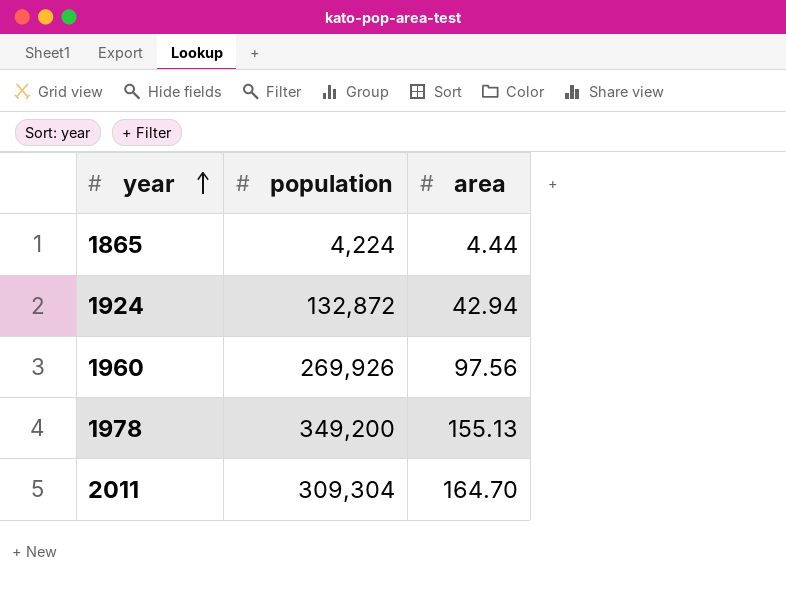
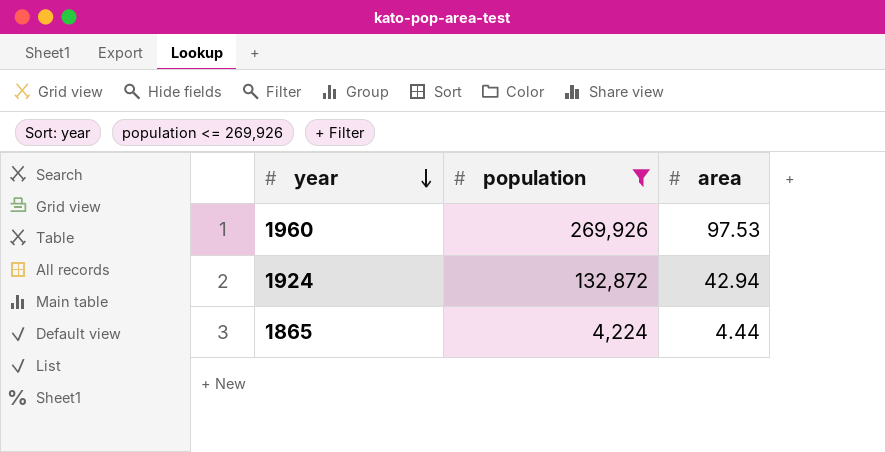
filter: none -> population <= 269,926
row order: year ascending -> year descending
1960 | area: 97.56 -> 97.53

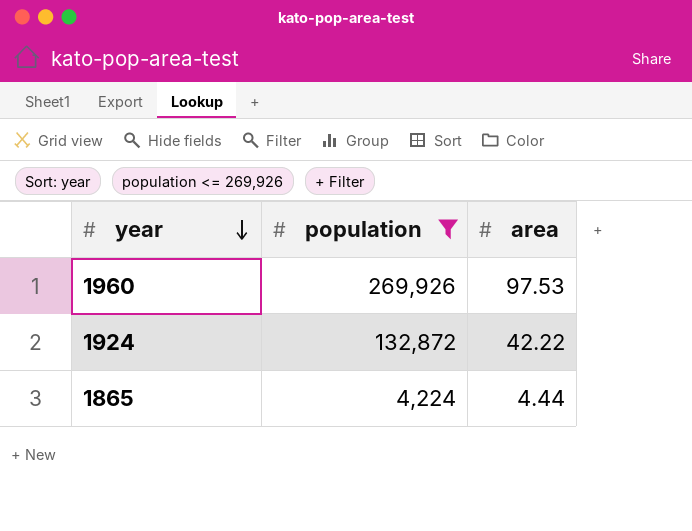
1924 | area: 42.94 -> 42.22

